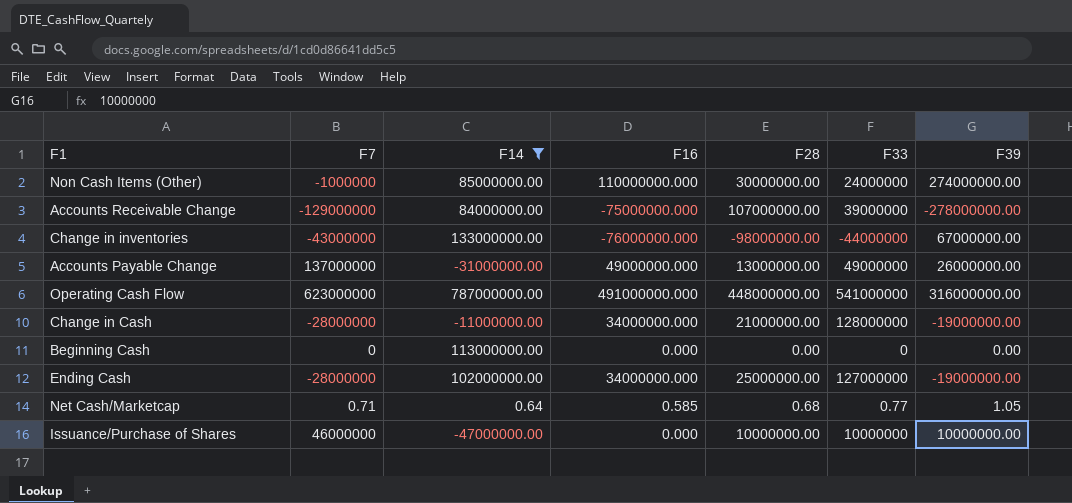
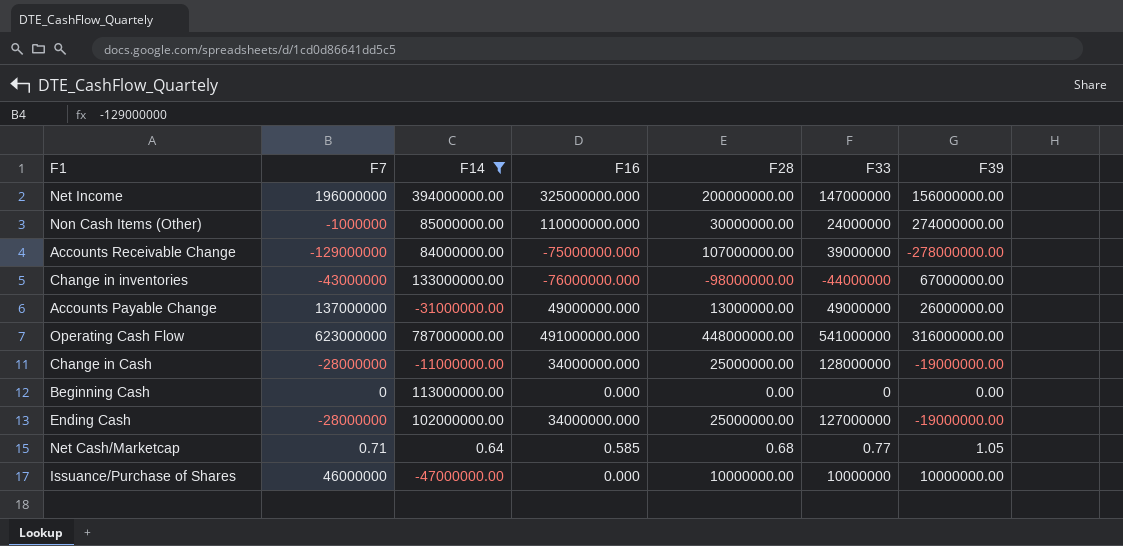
row Net Income: none -> 196000000 | 394000000.00 | 325000000.000 | 200000000.00 | 147000000 | 156000000.00
Change in Cash | F28: 21000000.00 -> 25000000.00

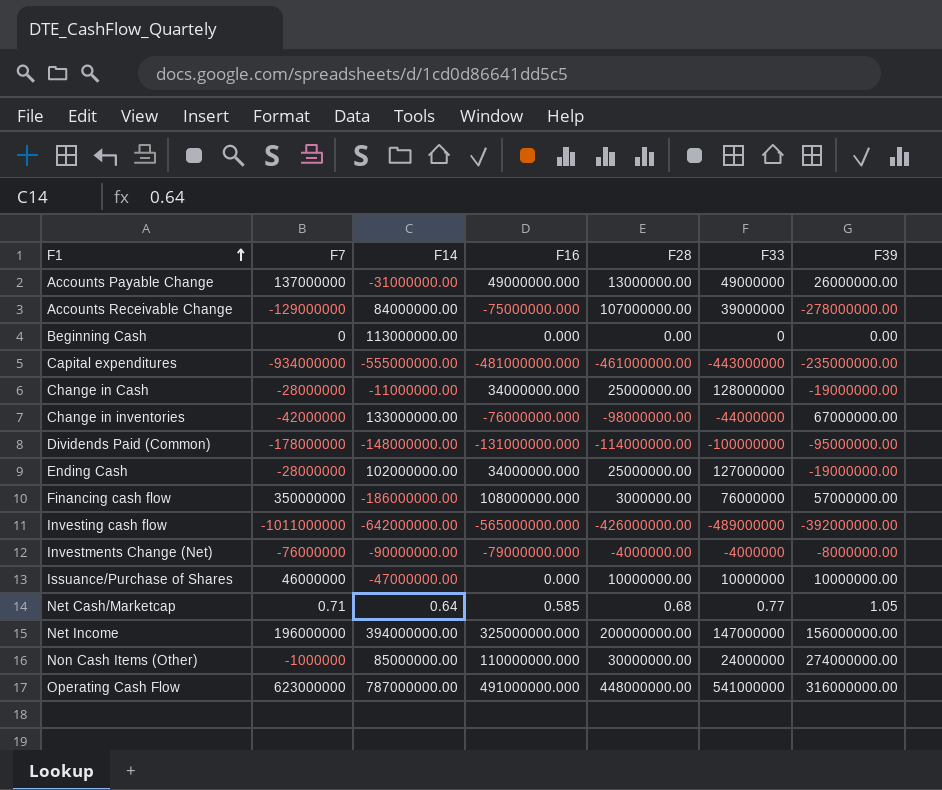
filter: F14 >= -47000000.00 -> none
row order: none -> F1 ascending
Change in inventories | F7: -43000000 -> -42000000

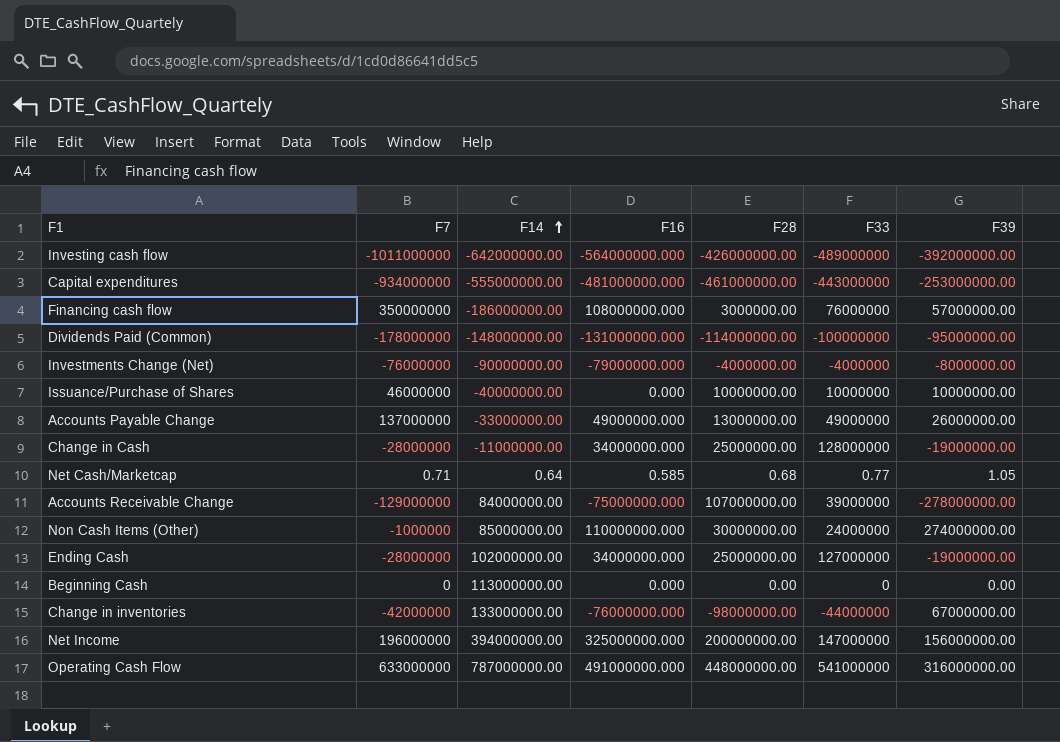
row order: F1 ascending -> F14 ascending
Investing cash flow | F16: -565000000.000 -> -564000000.000
Capital expenditures | F39: -235000000.00 -> -253000000.00
Issuance/Purchase of Shares | F14: -47000000.00 -> -40000000.00
Accounts Payable Change | F14: -31000000.00 -> -33000000.00
Operating Cash Flow | F7: 623000000 -> 633000000

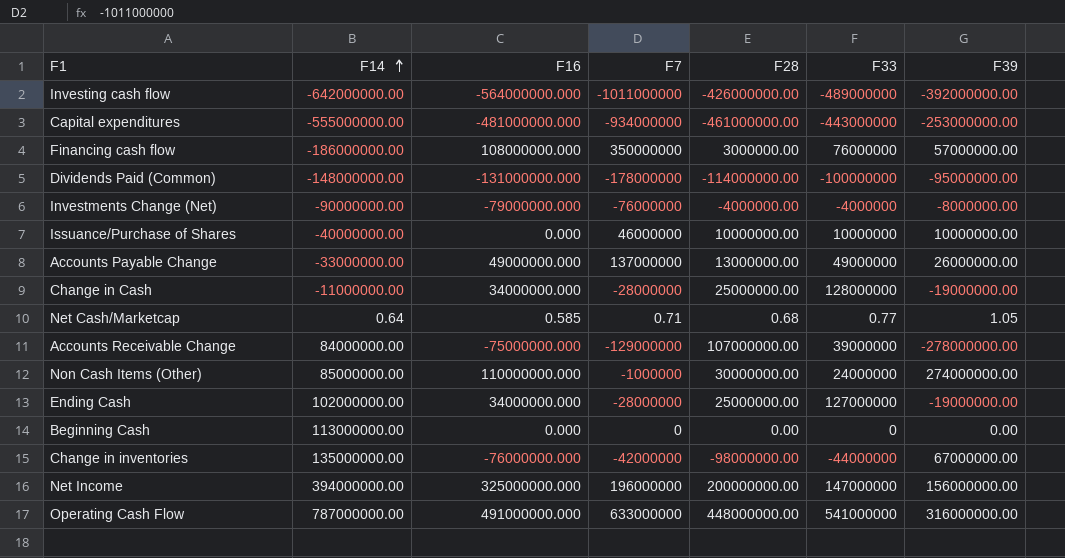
column F7 | position: 2 -> 4
Change in inventories | F14: 133000000.00 -> 135000000.00

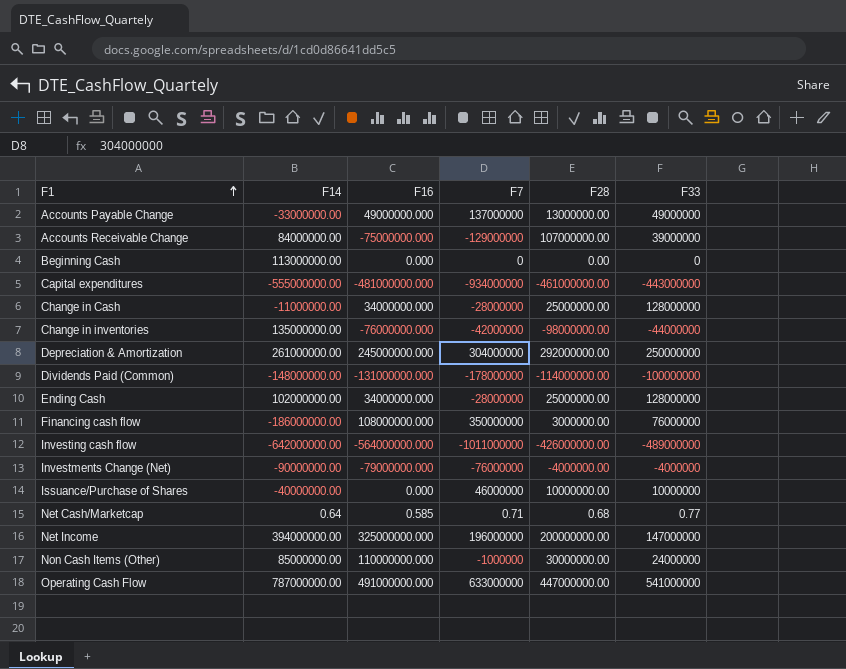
row order: F14 ascending -> F1 ascending
column F39 | position: 7 -> none
row Depreciation & Amortization: none -> 261000000.00 | 245000000.000 | 304000000 | 292000000.00 | 250000000
Ending Cash | F33: 127000000 -> 128000000
Operating Cash Flow | F28: 448000000.00 -> 447000000.00

